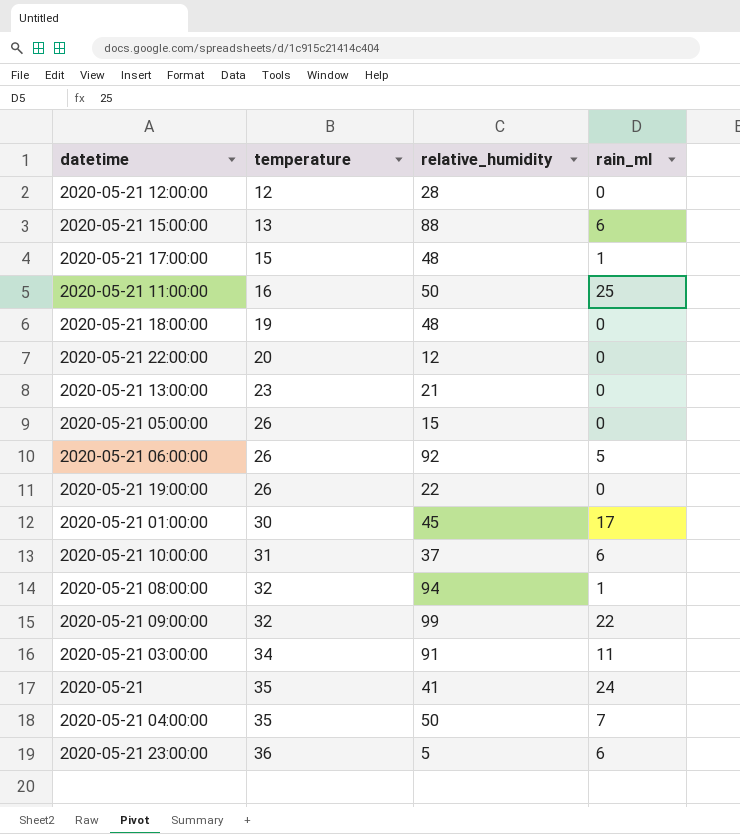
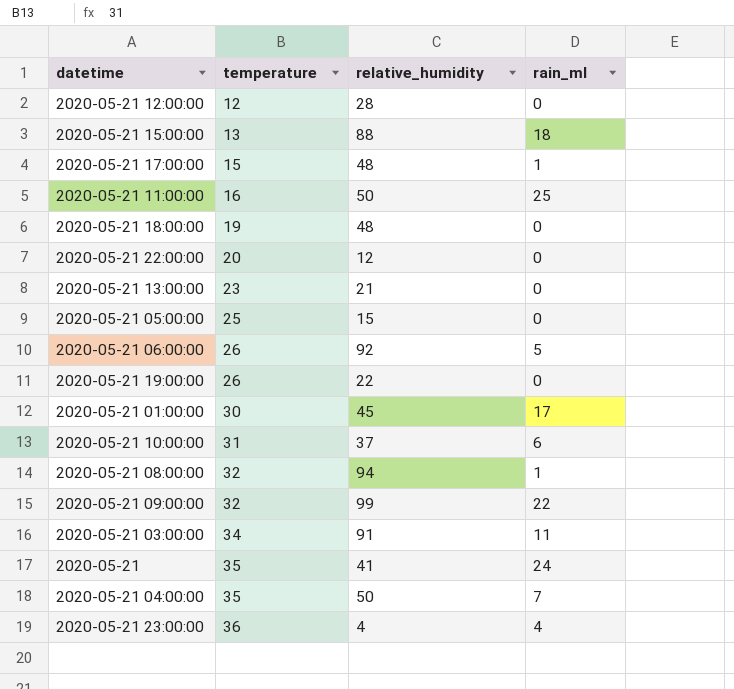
2020-05-21 15:00:00 | rain_ml: 6 -> 18
2020-05-21 05:00:00 | temperature: 26 -> 25
2020-05-21 23:00:00 | relative_humidity: 5 -> 4
2020-05-21 23:00:00 | rain_ml: 6 -> 4

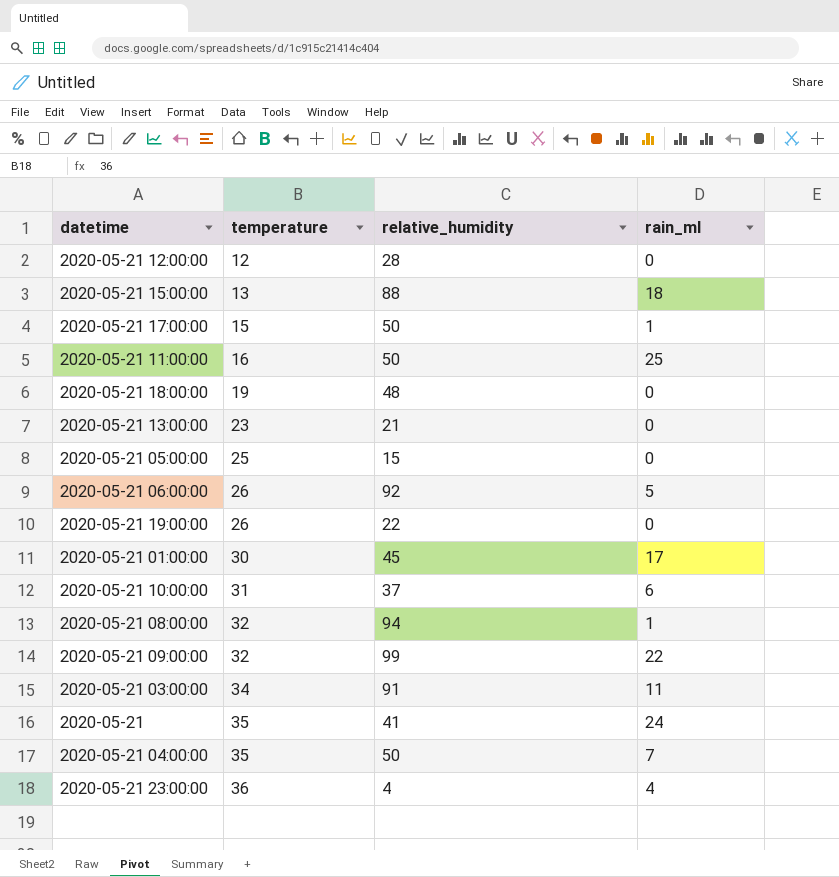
row 2020-05-21 22:00:00: 20 | 12 | 0 -> none
2020-05-21 17:00:00 | relative_humidity: 48 -> 50

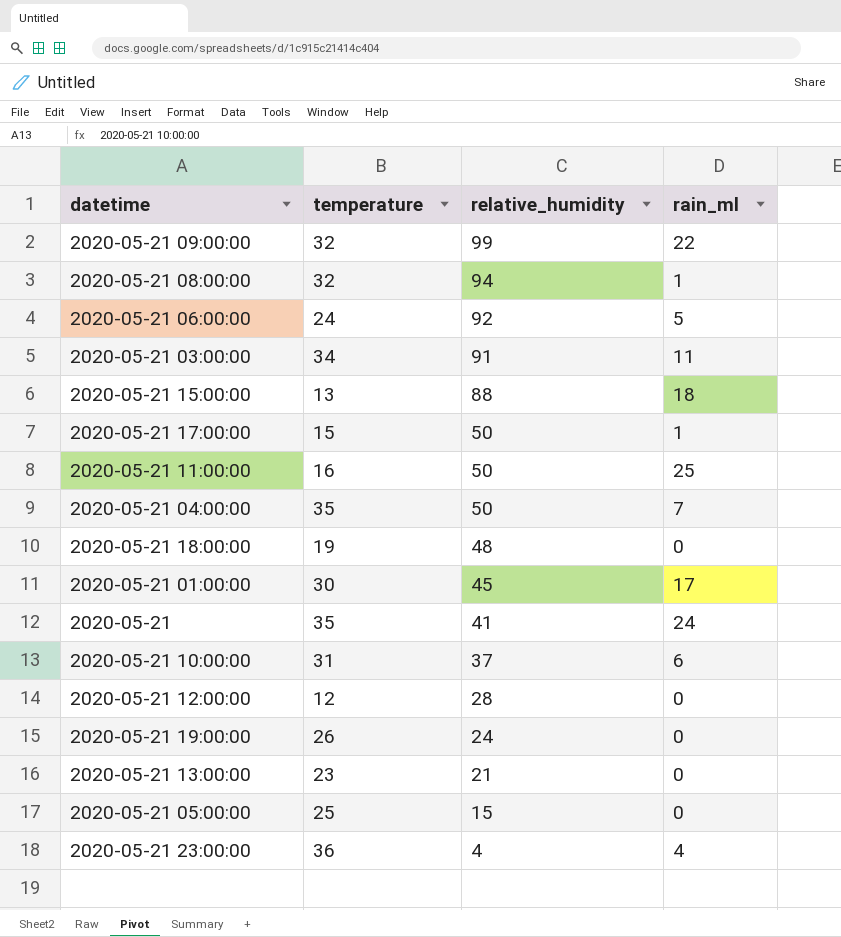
row order: temperature ascending -> relative_humidity descending
2020-05-21 06:00:00 | temperature: 26 -> 24
2020-05-21 19:00:00 | relative_humidity: 22 -> 24

